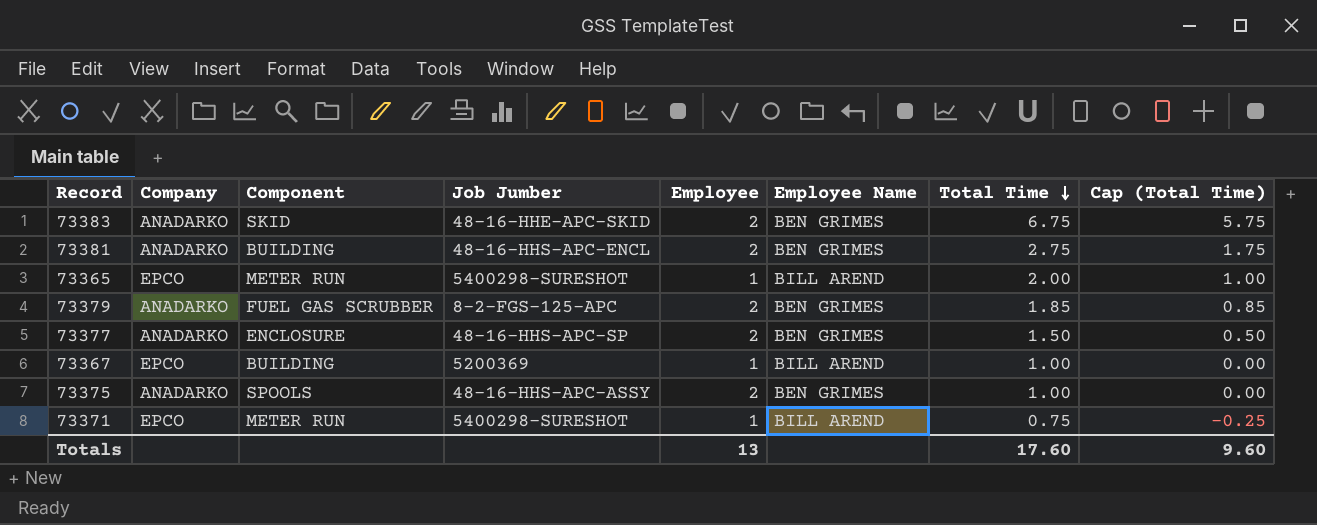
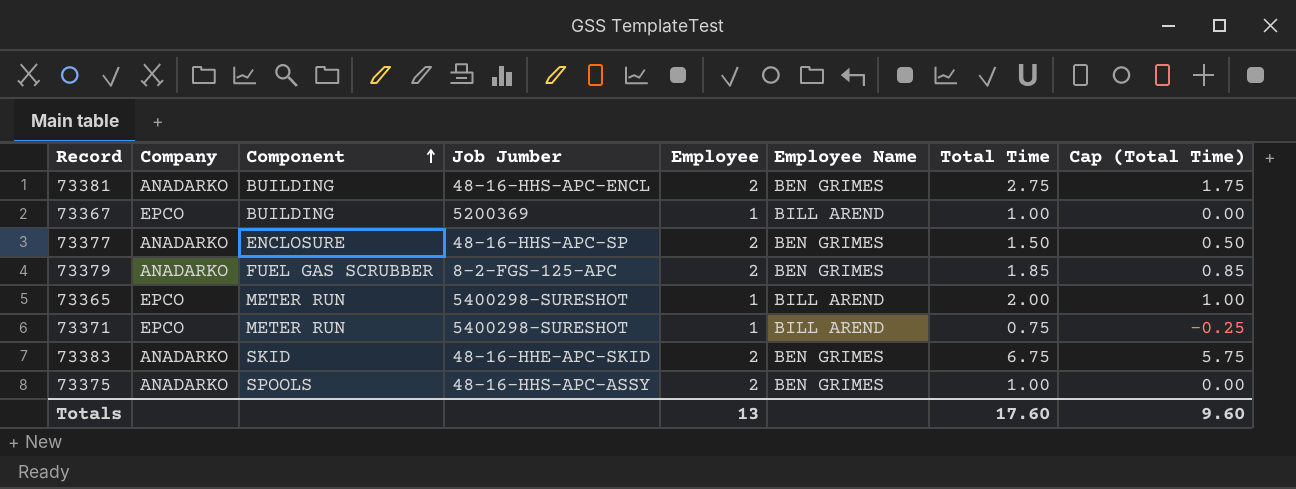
row order: Total Time descending -> Component ascending

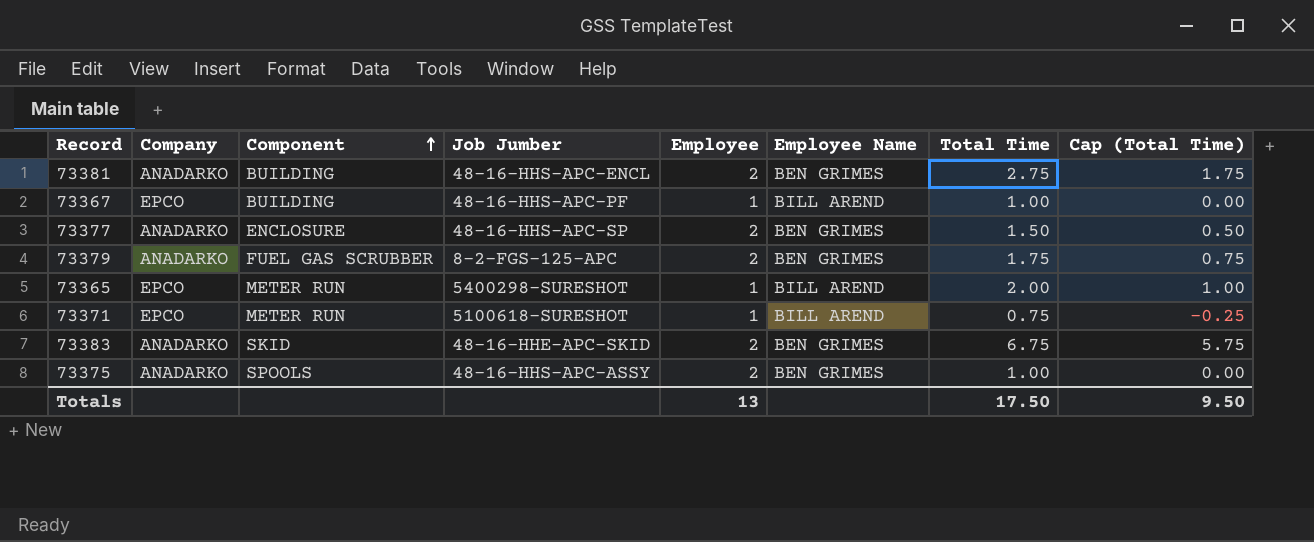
73367 | Job Jumber: 5200369 -> 48-16-HHS-APC-PF
73379 | Total Time: 1.85 -> 1.75
73379 | Cap (Total Time): 0.85 -> 0.75
73371 | Job Jumber: 5400298-SURESHOT -> 5100618-SURESHOT
Totals | Total Time: 17.60 -> 17.50
Totals | Cap (Total Time): 9.60 -> 9.50

